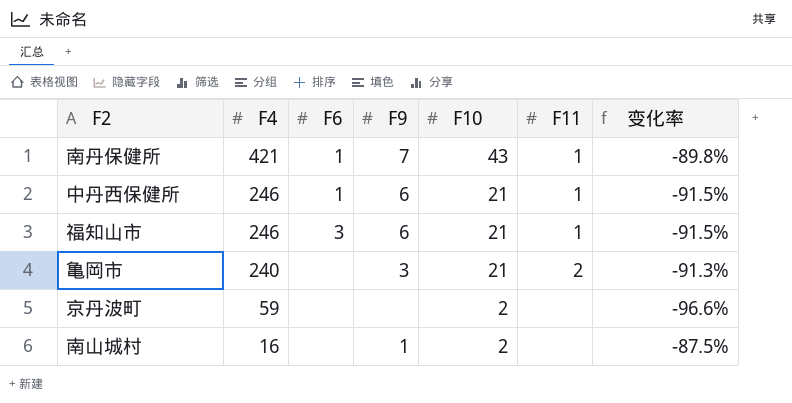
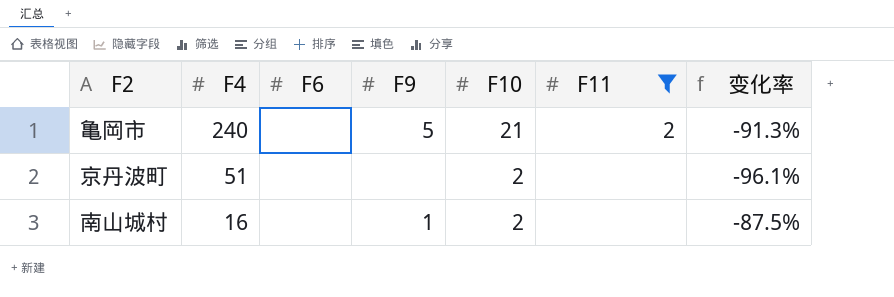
filter: none -> F11 != 1
亀岡市 | F9: 3 -> 5
京丹波町 | F4: 59 -> 51
京丹波町 | 变化率: -96.6% -> -96.1%

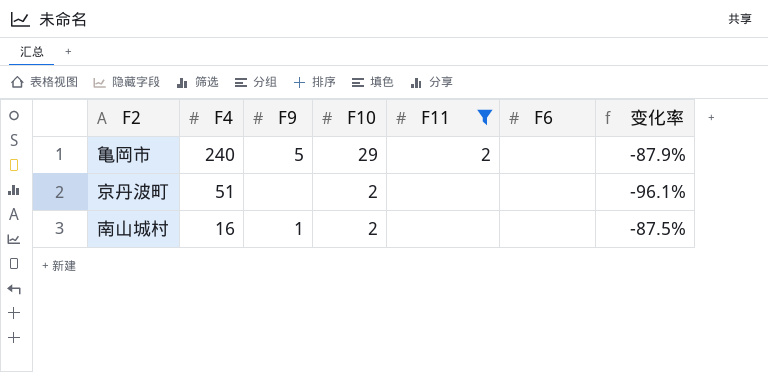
column F6 | position: 3 -> 6
亀岡市 | F10: 21 -> 29
亀岡市 | 变化率: -91.3% -> -87.9%

